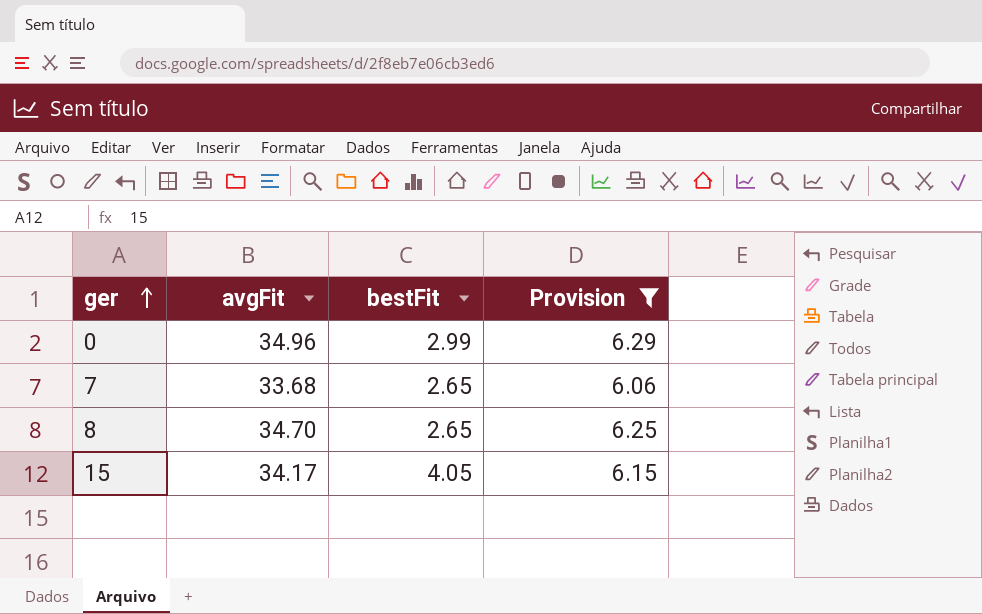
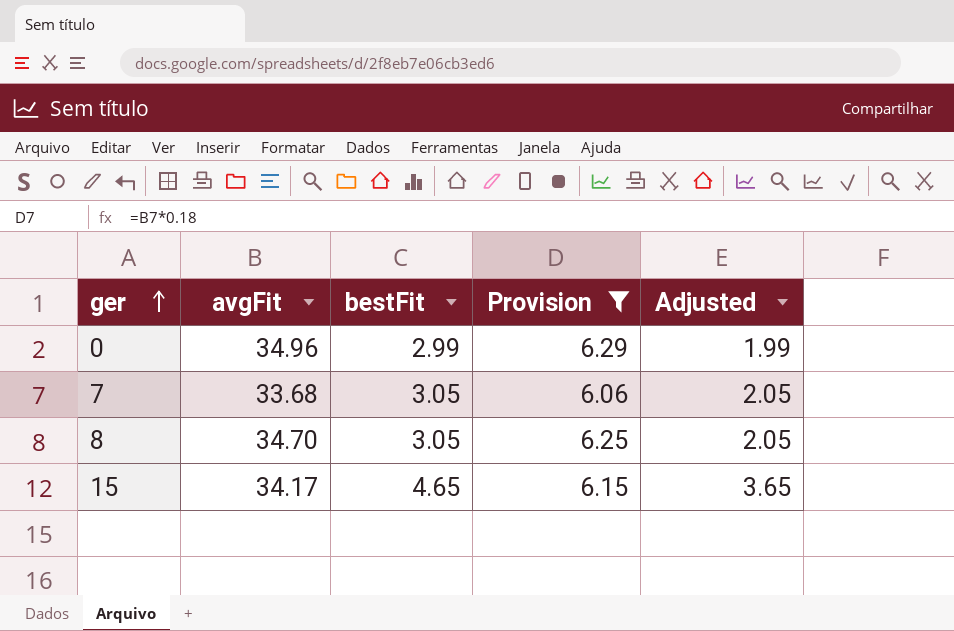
column Adjusted | formula: none -> [bestFit] - 1
7 | bestFit: 2.65 -> 3.05
8 | bestFit: 2.65 -> 3.05
15 | bestFit: 4.05 -> 4.65

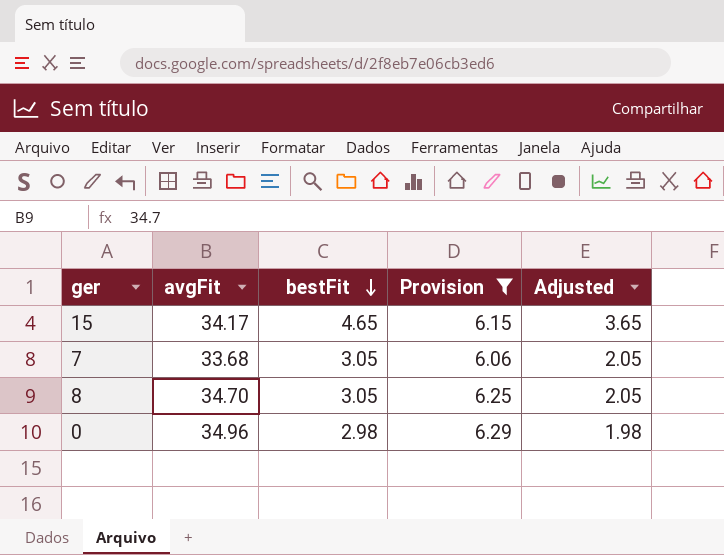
row order: ger ascending -> bestFit descending
0 | bestFit: 2.99 -> 2.98
0 | Adjusted: 1.99 -> 1.98

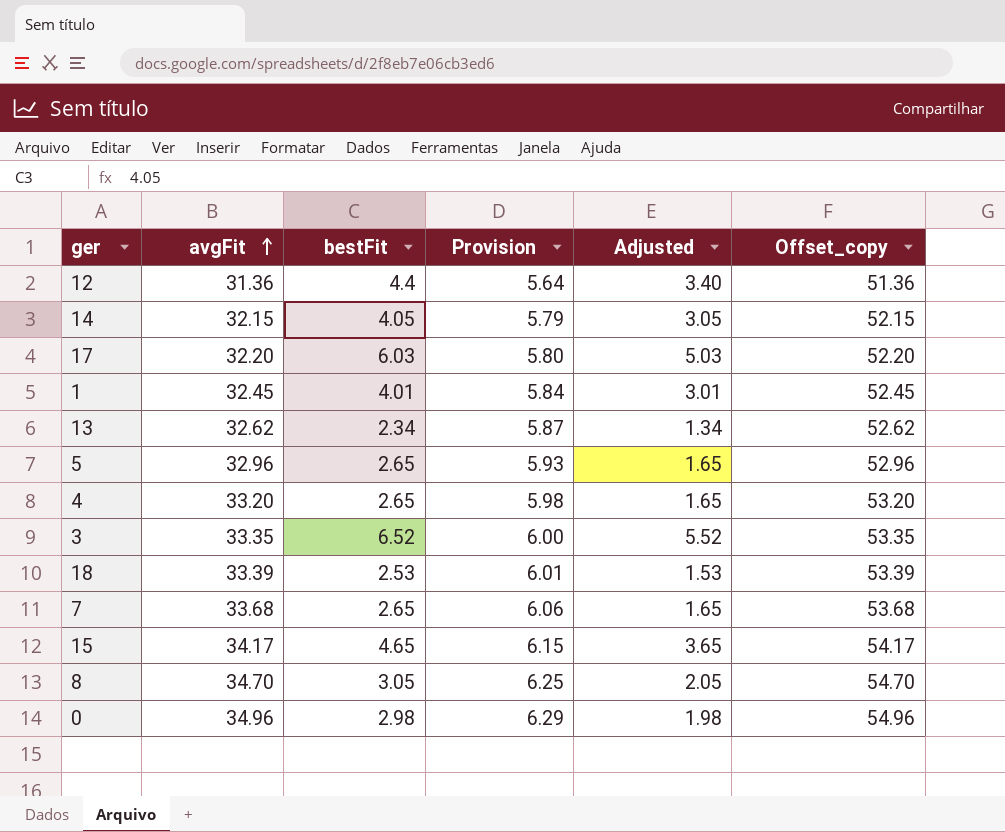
filter: Provision >= 6.06 -> none
row order: bestFit descending -> avgFit ascending
column Offset_copy | formula: none -> [avgFit] + 20
7 | bestFit: 3.05 -> 2.65
7 | Adjusted: 2.05 -> 1.65

